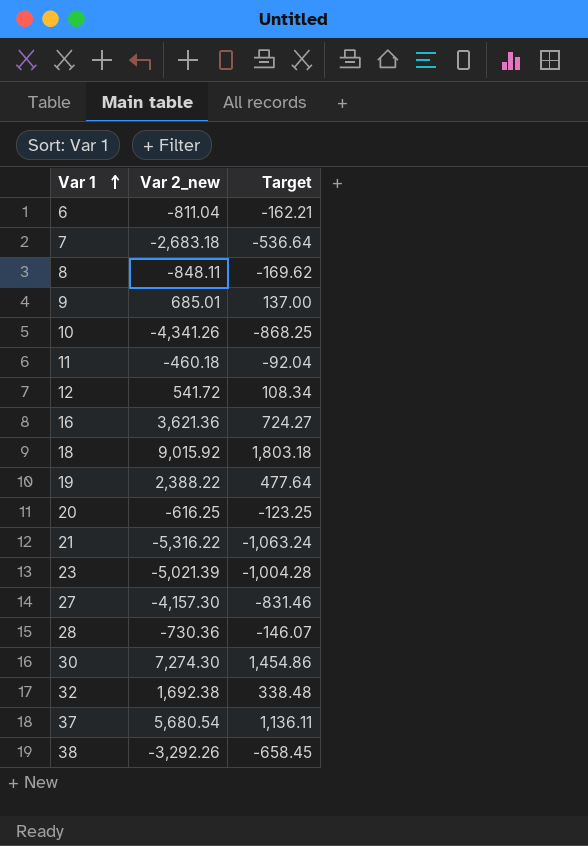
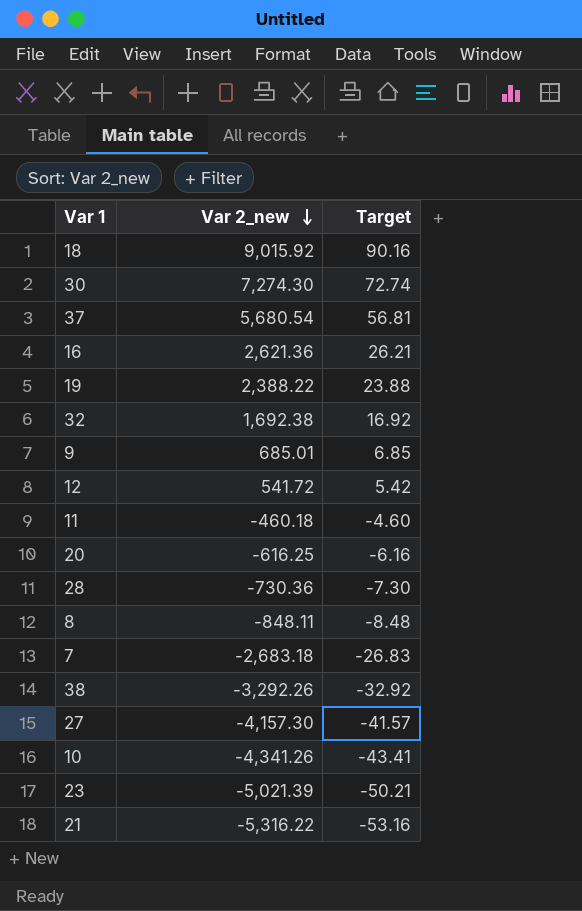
row order: Var 1 ascending -> Var 2_new descending
column Target | formula: [Var 2_new] * 0.2 -> [Var 2_new] * 0.01
row 6: -811.04 | -162.21 -> none
16 | Var 2_new: 3,621.36 -> 2,621.36

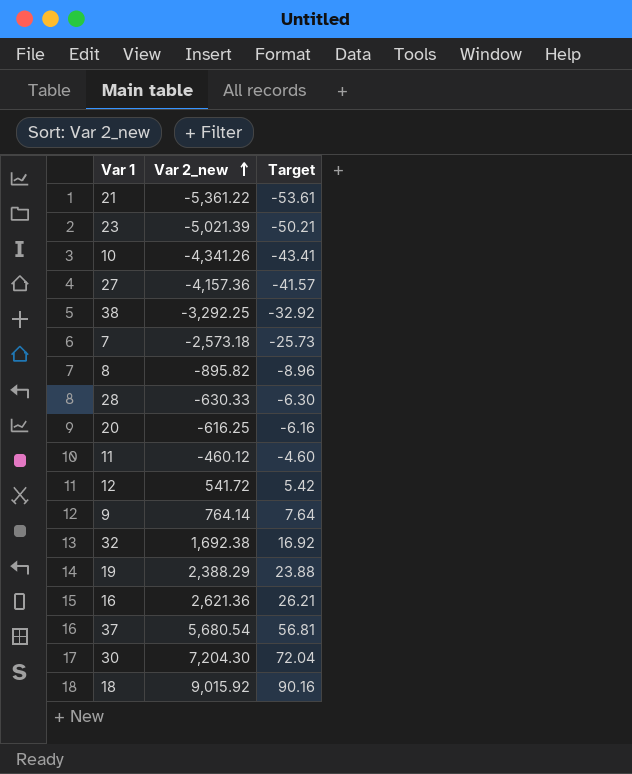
row order: Var 2_new descending -> Var 2_new ascending
21 | Var 2_new: -5,316.22 -> -5,361.22
21 | Target: -53.16 -> -53.61
27 | Var 2_new: -4,157.30 -> -4,157.36
38 | Var 2_new: -3,292.26 -> -3,292.25
7 | Var 2_new: -2,683.18 -> -2,573.18
7 | Target: -26.83 -> -25.73
8 | Var 2_new: -848.11 -> -895.82
8 | Target: -8.48 -> -8.96
28 | Var 2_new: -730.36 -> -630.33
28 | Target: -7.30 -> -6.30
11 | Var 2_new: -460.18 -> -460.12
9 | Var 2_new: 685.01 -> 764.14
9 | Target: 6.85 -> 7.64
19 | Var 2_new: 2,388.22 -> 2,388.29
30 | Var 2_new: 7,274.30 -> 7,204.30
30 | Target: 72.74 -> 72.04

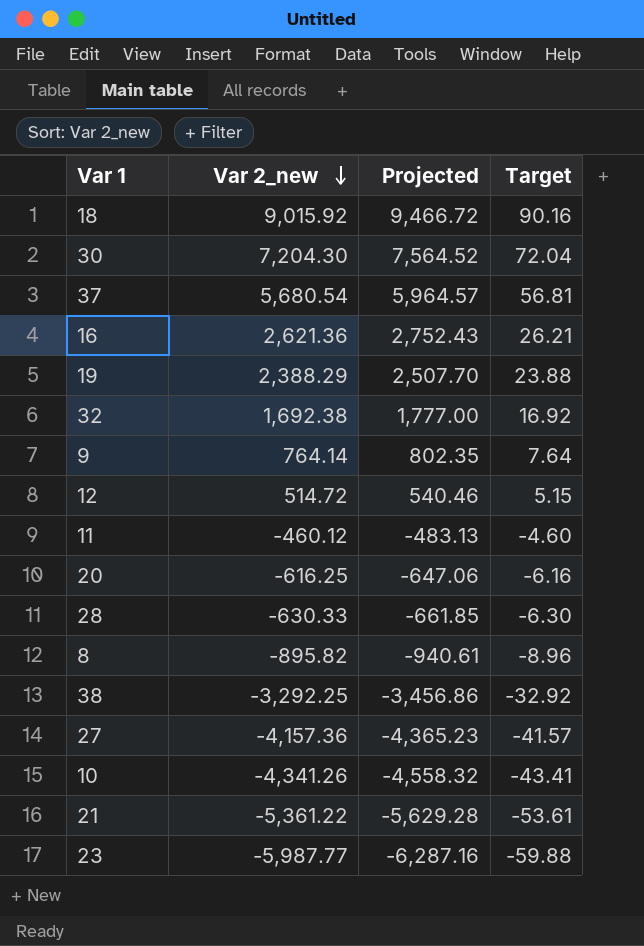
row order: Var 2_new ascending -> Var 2_new descending
column Projected | formula: none -> [Var 2_new] * 1.05
row 7: -2,573.18 | -25.73 -> none
12 | Var 2_new: 541.72 -> 514.72
12 | Target: 5.42 -> 5.15
23 | Var 2_new: -5,021.39 -> -5,987.77
23 | Target: -50.21 -> -59.88

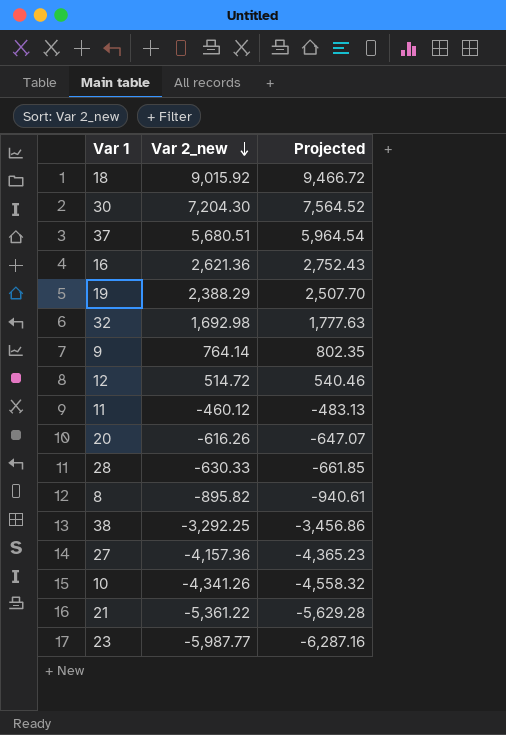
column Target | formula: [Var 2_new] * 0.01 -> none
37 | Var 2_new: 5,680.54 -> 5,680.51
37 | Projected: 5,964.57 -> 5,964.54
32 | Var 2_new: 1,692.38 -> 1,692.98
32 | Projected: 1,777.00 -> 1,777.63
20 | Var 2_new: -616.25 -> -616.26
20 | Projected: -647.06 -> -647.07

